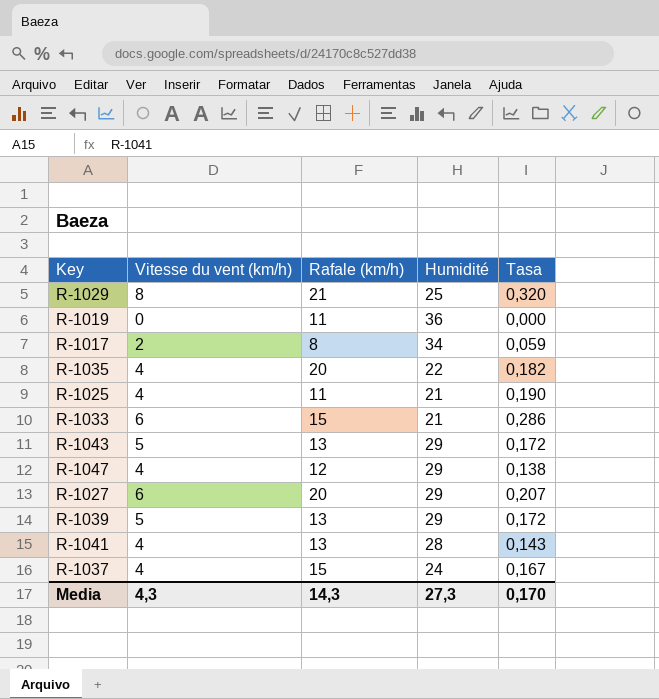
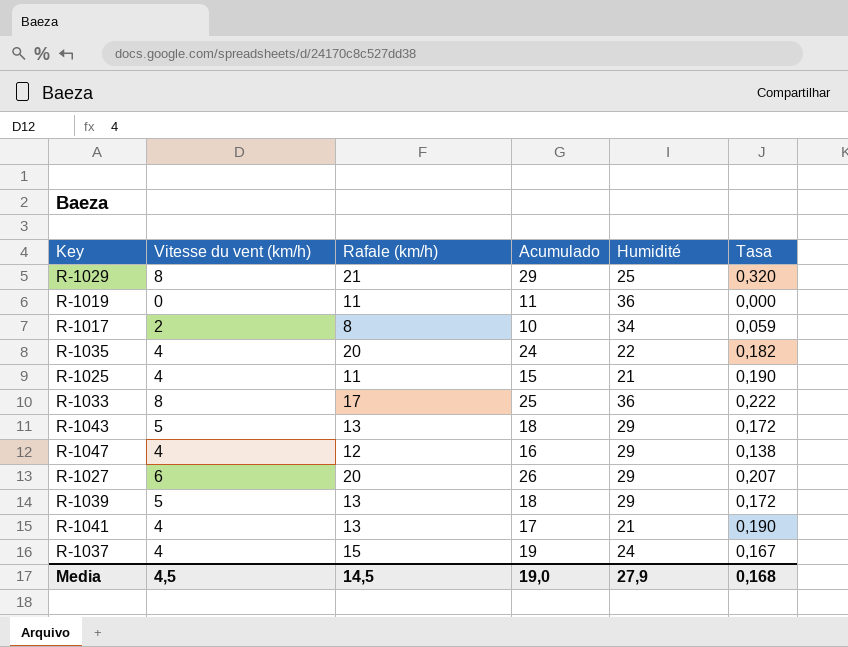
column Acumulado | formula: none -> [Vitesse du vent (km/h)] + [Rafale (km/h)]
R-1033 | Vitesse du vent (km/h): 6 -> 8
R-1033 | Rafale (km/h): 15 -> 17
R-1033 | Humidité: 21 -> 36
R-1033 | Tasa: 0,286 -> 0,222
R-1041 | Humidité: 28 -> 21
R-1041 | Tasa: 0,143 -> 0,190
Media | Vitesse du vent (km/h): 4,3 -> 4,5
Media | Rafale (km/h): 14,3 -> 14,5
Media | Humidité: 27,3 -> 27,9
Media | Tasa: 0,170 -> 0,168

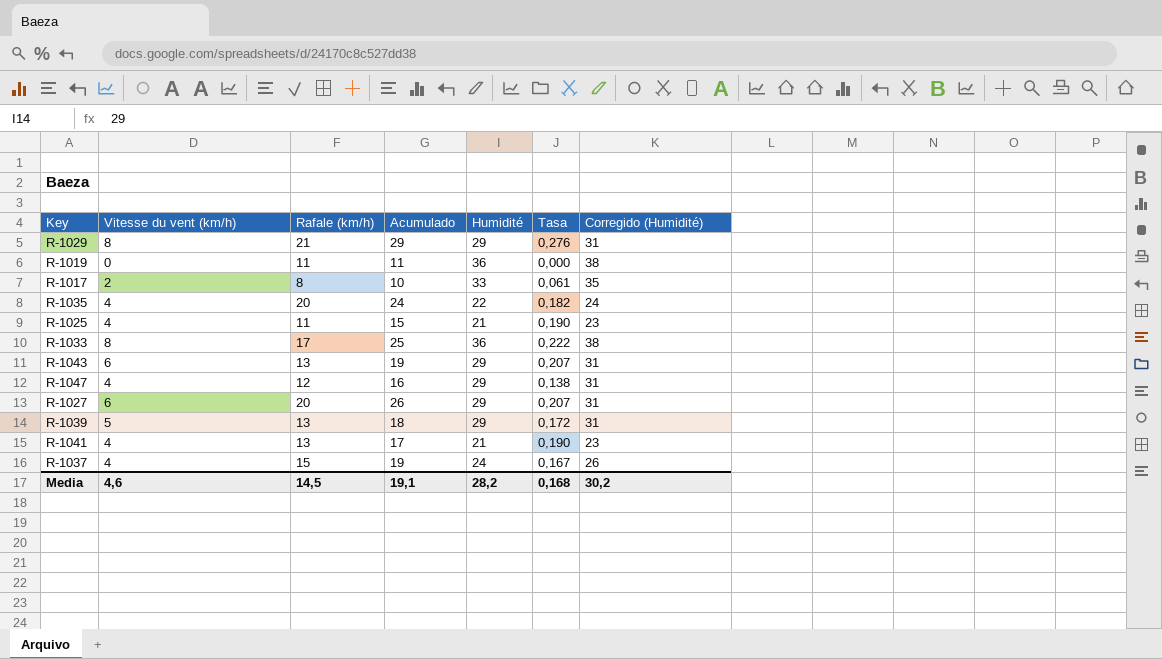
column Corregido (Humidité) | formula: none -> [Humidité] + 2
R-1029 | Humidité: 25 -> 29
R-1029 | Tasa: 0,320 -> 0,276
R-1017 | Humidité: 34 -> 33
R-1017 | Tasa: 0,059 -> 0,061
R-1043 | Vitesse du vent (km/h): 5 -> 6
R-1043 | Acumulado: 18 -> 19
R-1043 | Tasa: 0,172 -> 0,207
Media | Vitesse du vent (km/h): 4,5 -> 4,6
Media | Acumulado: 19,0 -> 19,1
Media | Humidité: 27,9 -> 28,2

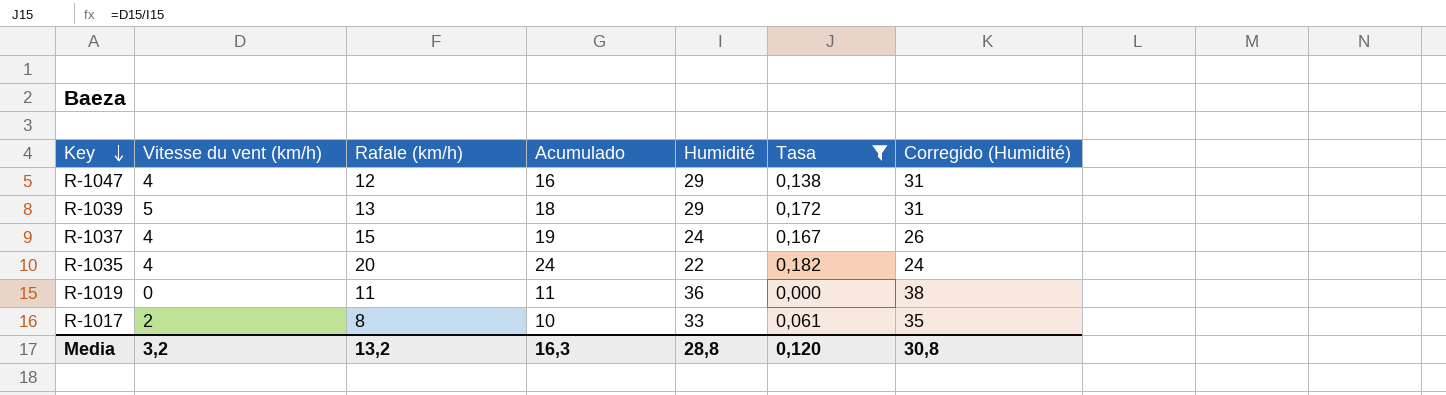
filter: none -> Tasa <= 0,182
row order: none -> Key descending
Media | Vitesse du vent (km/h): 4,6 -> 3,2
Media | Rafale (km/h): 14,5 -> 13,2
Media | Acumulado: 19,1 -> 16,3
Media | Humidité: 28,2 -> 28,8
Media | Tasa: 0,168 -> 0,120
Media | Corregido (Humidité): 30,2 -> 30,8

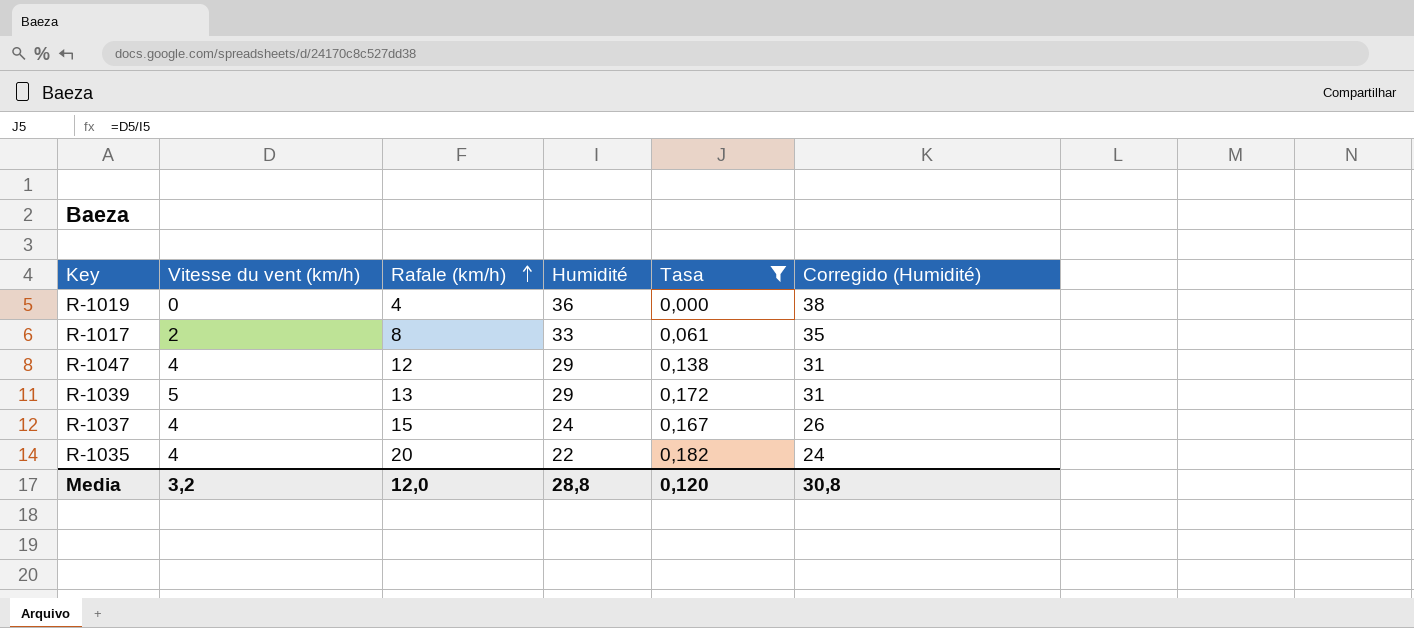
row order: Key descending -> Rafale (km/h) ascending
column Acumulado | formula: [Vitesse du vent (km/h)] + [Rafale (km/h)] -> none
R-1019 | Rafale (km/h): 11 -> 4
Media | Rafale (km/h): 13,2 -> 12,0

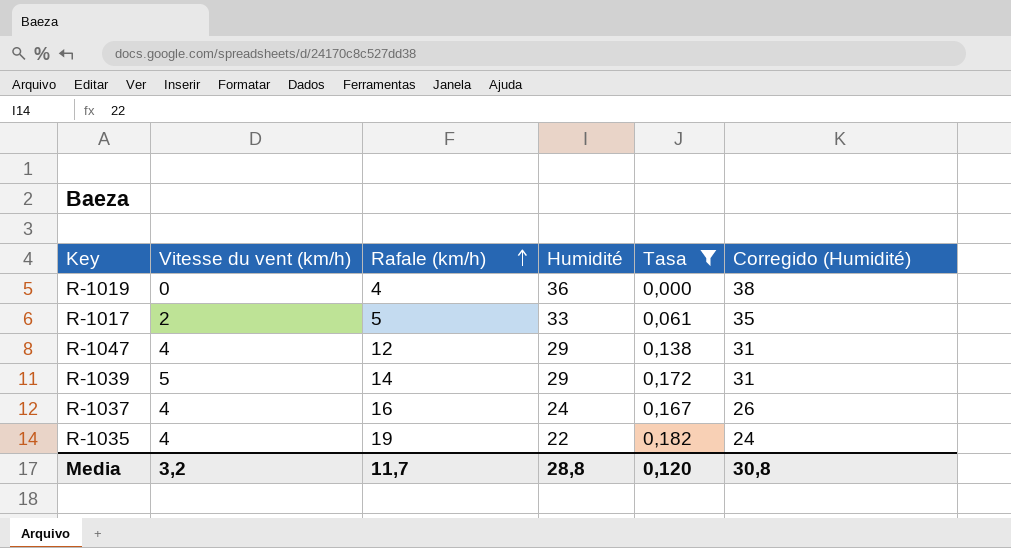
R-1017 | Rafale (km/h): 8 -> 5
R-1039 | Rafale (km/h): 13 -> 14
R-1037 | Rafale (km/h): 15 -> 16
R-1035 | Rafale (km/h): 20 -> 19
Media | Rafale (km/h): 12,0 -> 11,7

